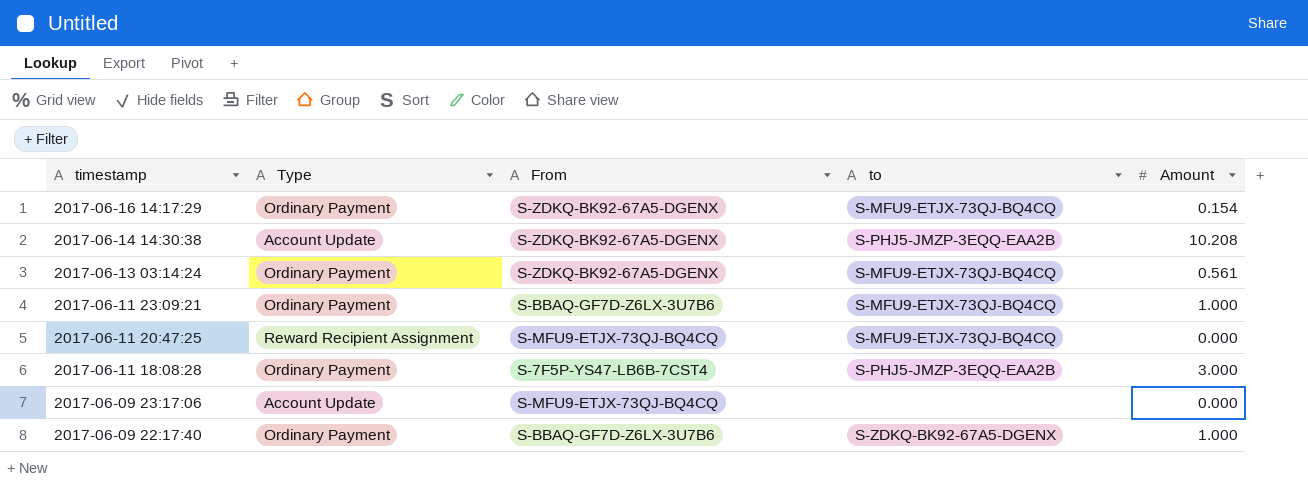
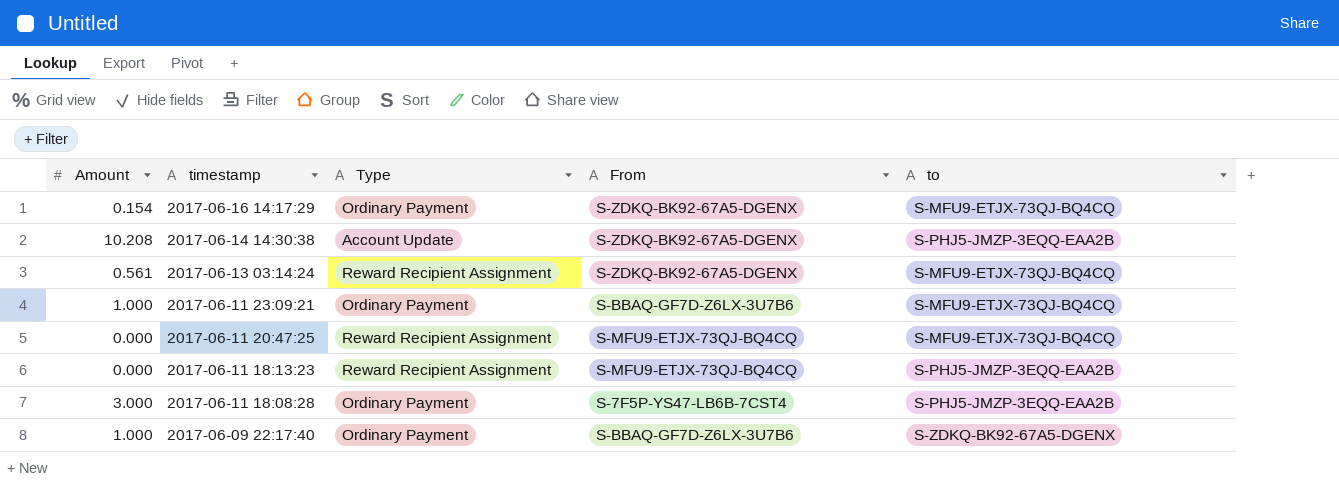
column Amount | position: 5 -> 1
row 2017-06-09 23:17:06: Account Update | S-MFU9-ETJX-73QJ-BQ4CQ | none | 0.000 -> none
2017-06-13 03:14:24 | Type: Ordinary Payment -> Reward Recipient Assignment
row 2017-06-11 18:13:23: none -> 0.000 | Reward Recipient Assignment | S-MFU9-ETJX-73QJ-BQ4CQ | S-PHJ5-JMZP-3EQQ-EAA2B

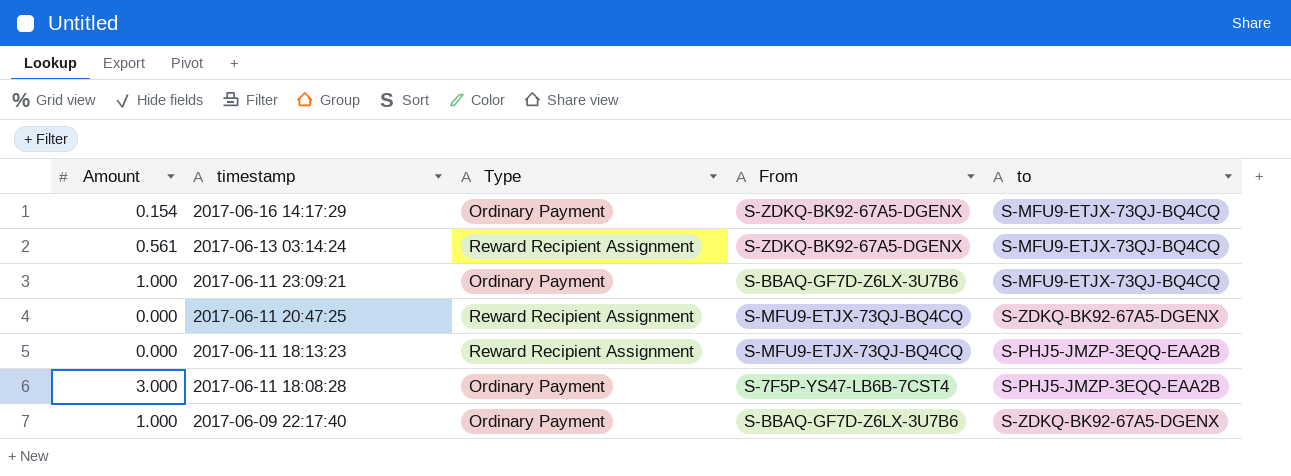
row 2017-06-14 14:30:38: 10.208 | Account Update | S-ZDKQ-BK92-67A5-DGENX | S-PHJ5-JMZP-3EQQ-EAA2B -> none
2017-06-11 20:47:25 | to: S-MFU9-ETJX-73QJ-BQ4CQ -> S-ZDKQ-BK92-67A5-DGENX

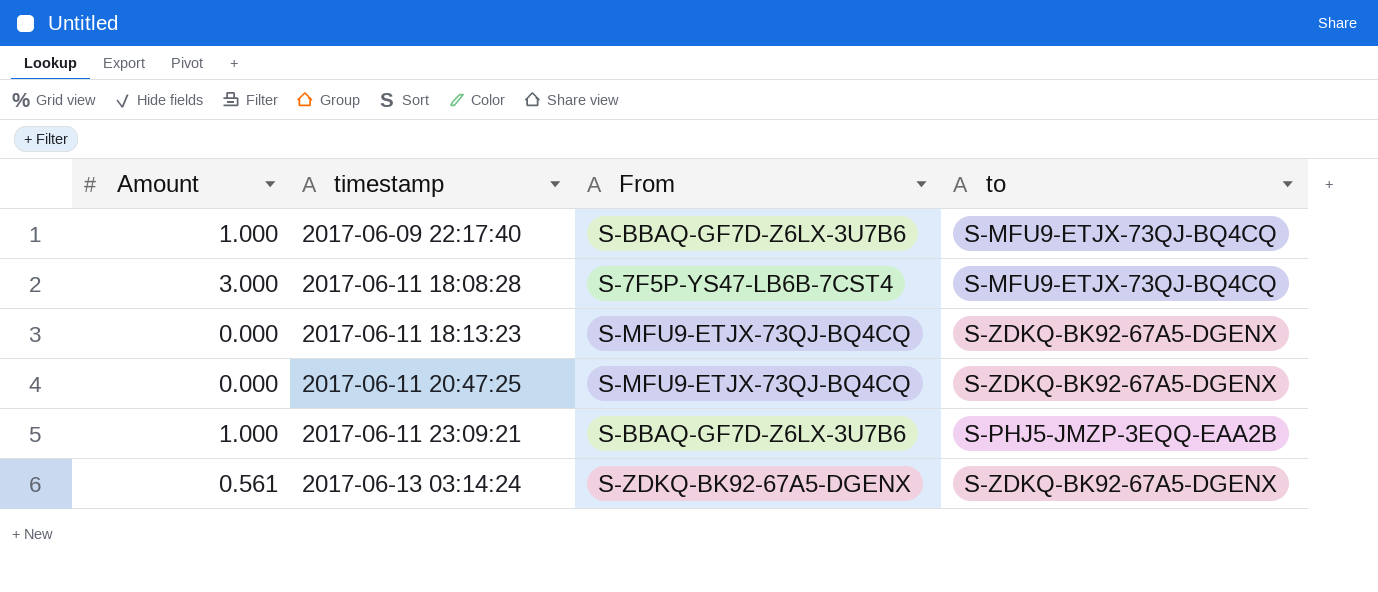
row order: timestamp descending -> timestamp ascending
column Type | position: 3 -> none
row 2017-06-16 14:17:29: 0.154 | Ordinary Payment | S-ZDKQ-BK92-67A5-DGENX | S-MFU9-ETJX-73QJ-BQ4CQ -> none
2017-06-09 22:17:40 | to: S-ZDKQ-BK92-67A5-DGENX -> S-MFU9-ETJX-73QJ-BQ4CQ
2017-06-11 18:08:28 | to: S-PHJ5-JMZP-3EQQ-EAA2B -> S-MFU9-ETJX-73QJ-BQ4CQ
2017-06-11 18:13:23 | to: S-PHJ5-JMZP-3EQQ-EAA2B -> S-ZDKQ-BK92-67A5-DGENX
2017-06-11 23:09:21 | to: S-MFU9-ETJX-73QJ-BQ4CQ -> S-PHJ5-JMZP-3EQQ-EAA2B
2017-06-13 03:14:24 | to: S-MFU9-ETJX-73QJ-BQ4CQ -> S-ZDKQ-BK92-67A5-DGENX

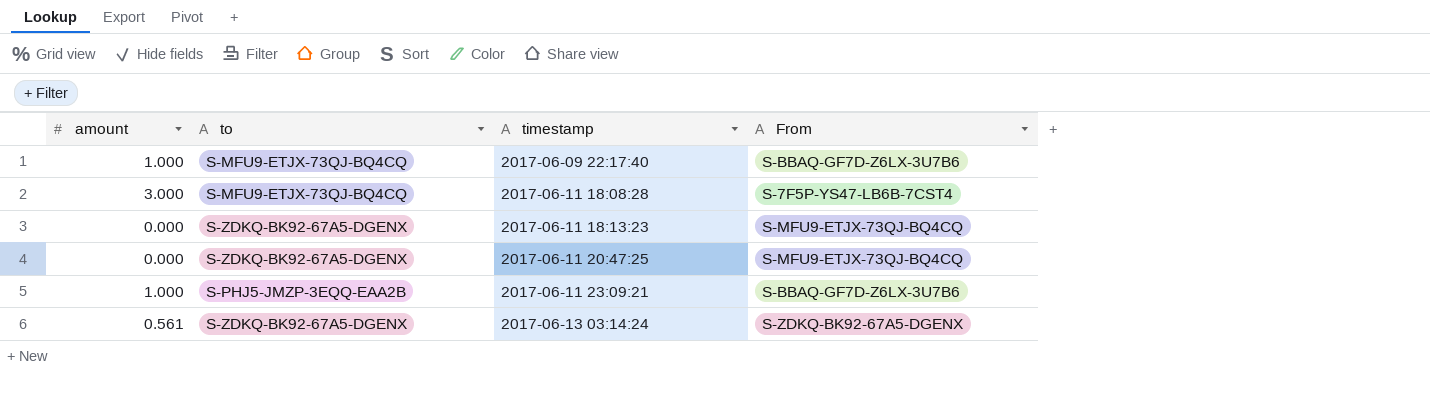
column name: Amount -> amount
column to | position: 4 -> 2

